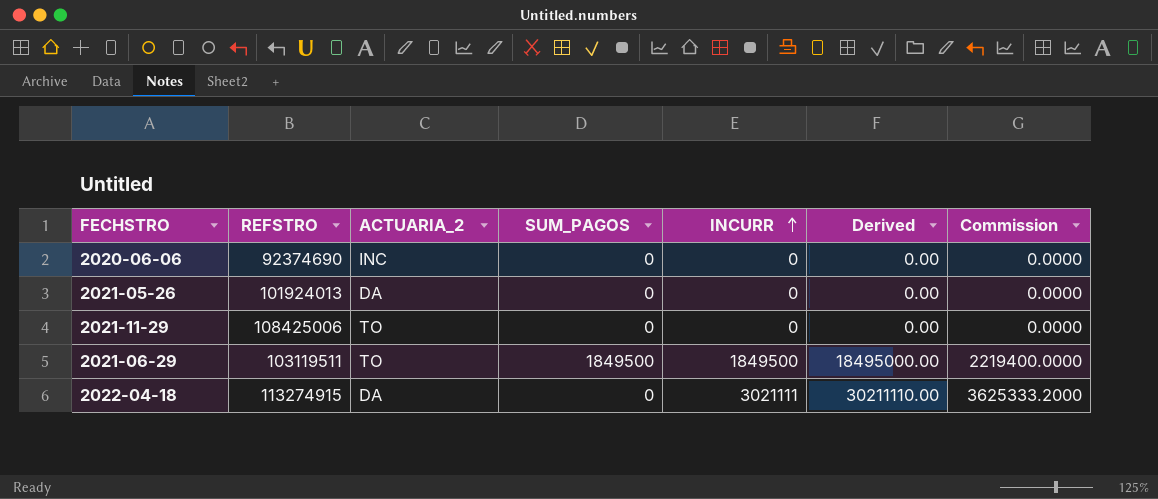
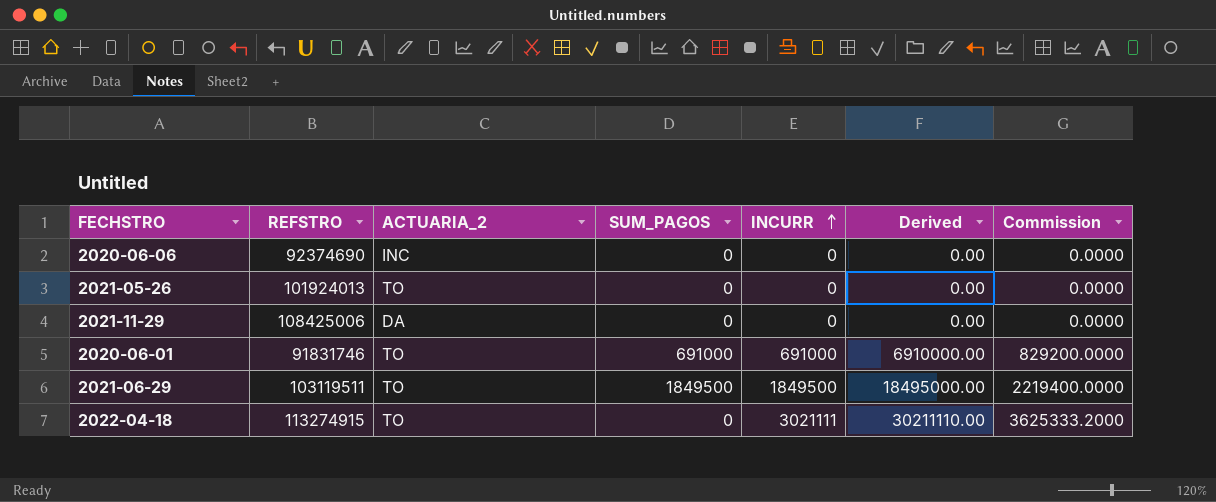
2021-05-26 | ACTUARIA_2: DA -> TO
2021-11-29 | ACTUARIA_2: TO -> DA
row 2020-06-01: none -> 91831746 | TO | 691000 | 691000 | 6910000.00 | 829200.0000
2022-04-18 | ACTUARIA_2: DA -> TO

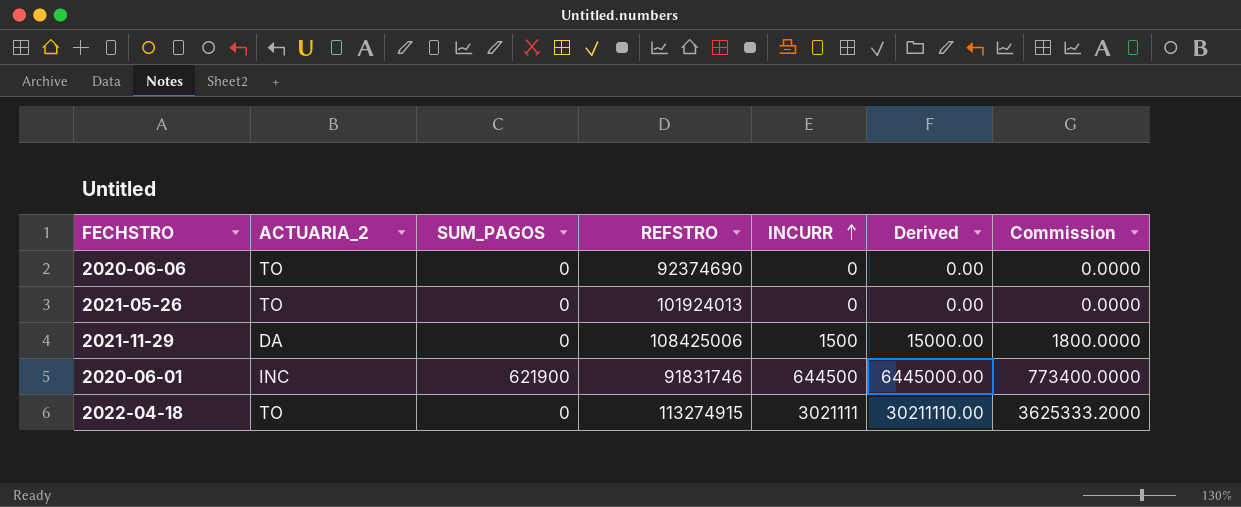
column REFSTRO | position: 2 -> 4
row 2021-06-29: 103119511 | TO | 1849500 | 1849500 | 18495000.00 | 2219400.0000 -> none
2020-06-06 | ACTUARIA_2: INC -> TO
2021-11-29 | INCURR: 0 -> 1500
2021-11-29 | Derived: 0.00 -> 15000.00
2021-11-29 | Commission: 0.0000 -> 1800.0000
2020-06-01 | ACTUARIA_2: TO -> INC
2020-06-01 | SUM_PAGOS: 691000 -> 621900
2020-06-01 | INCURR: 691000 -> 644500
2020-06-01 | Derived: 6910000.00 -> 6445000.00
2020-06-01 | Commission: 829200.0000 -> 773400.0000

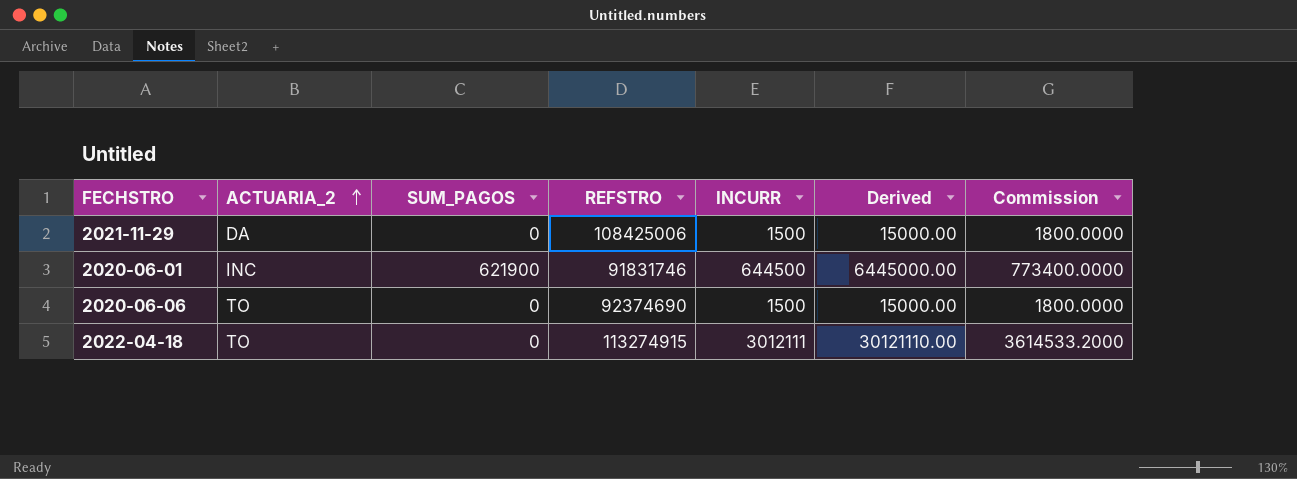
row order: INCURR ascending -> ACTUARIA_2 ascending
row 2021-05-26: TO | 0 | 101924013 | 0 | 0.00 | 0.0000 -> none
2020-06-06 | INCURR: 0 -> 1500
2020-06-06 | Derived: 0.00 -> 15000.00
2020-06-06 | Commission: 0.0000 -> 1800.0000
2022-04-18 | INCURR: 3021111 -> 3012111
2022-04-18 | Derived: 30211110.00 -> 30121110.00
2022-04-18 | Commission: 3625333.2000 -> 3614533.2000

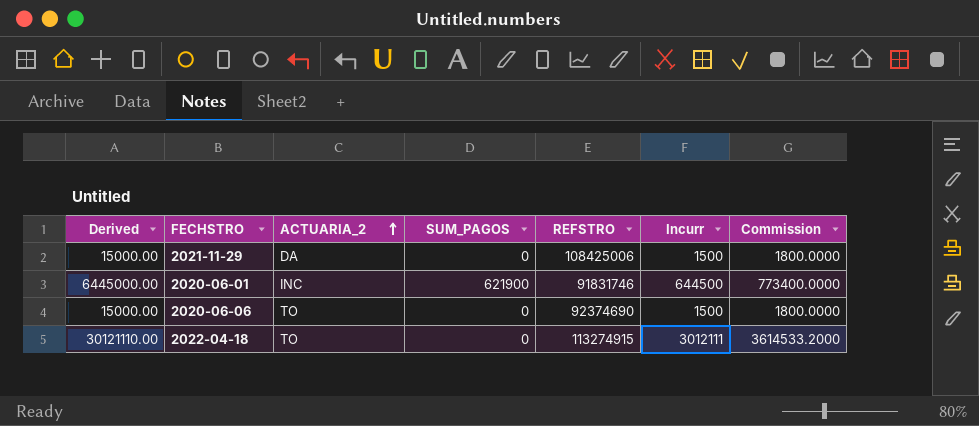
column Derived | position: 6 -> 1
column name: INCURR -> Incurr

